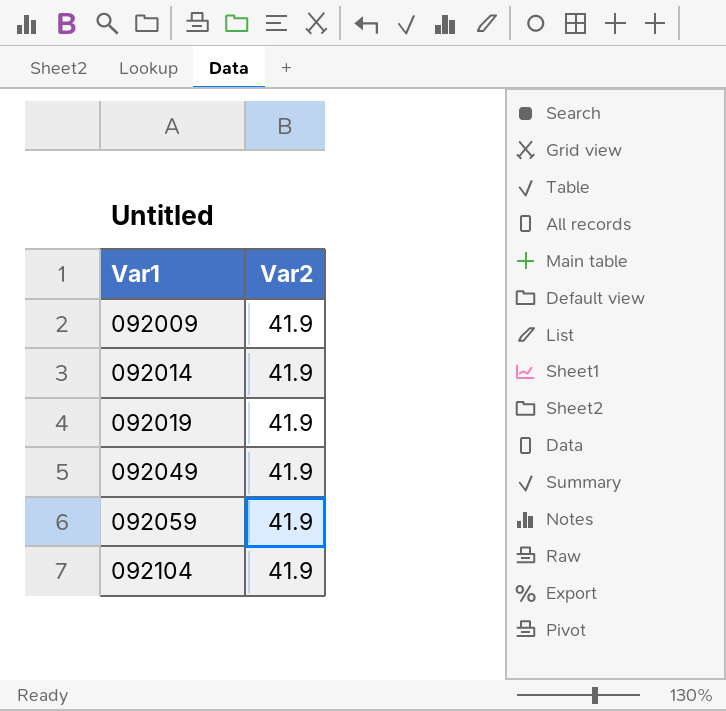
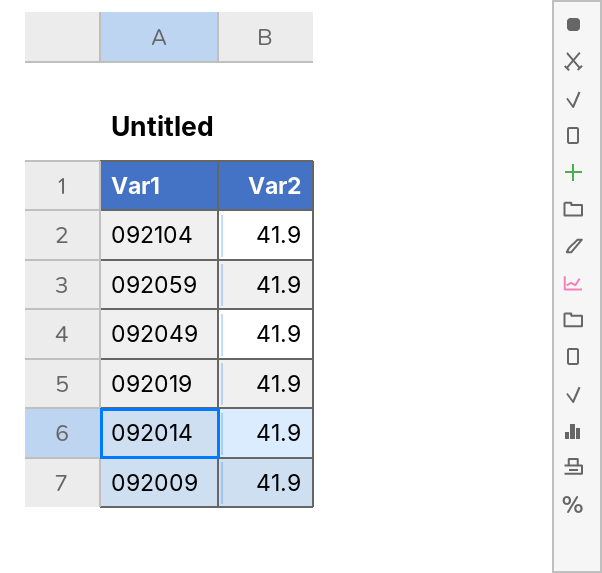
row order: Var1 ascending -> Var1 descending

